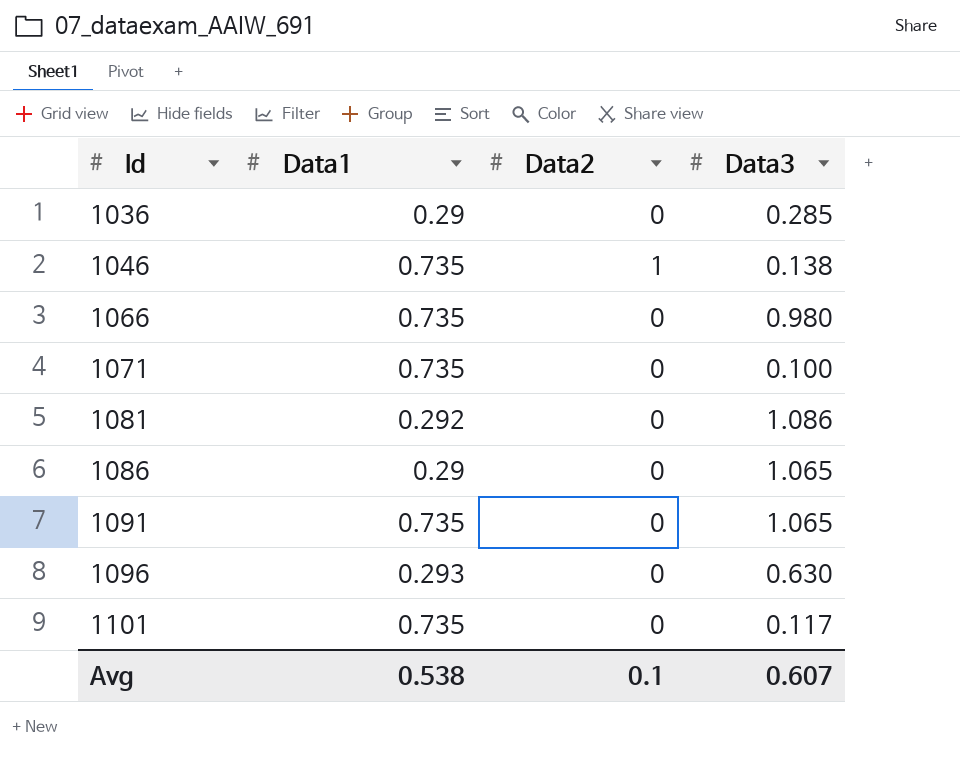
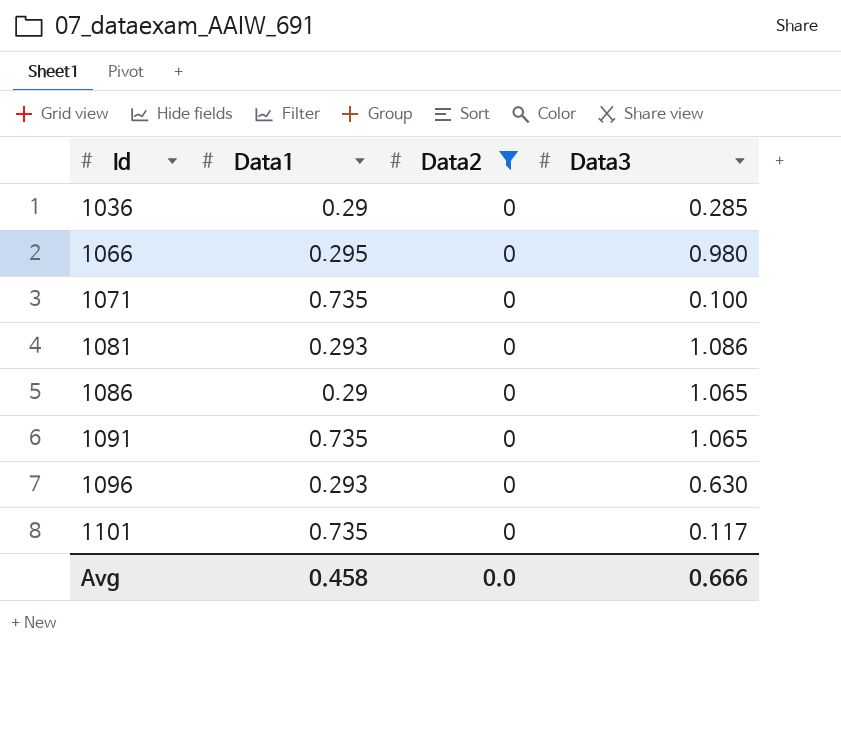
filter: none -> Data2 = 0
1066 | Data1: 0.735 -> 0.295
1081 | Data1: 0.292 -> 0.293
Avg | Data1: 0.538 -> 0.458
Avg | Data2: 0.1 -> 0.0
Avg | Data3: 0.607 -> 0.666

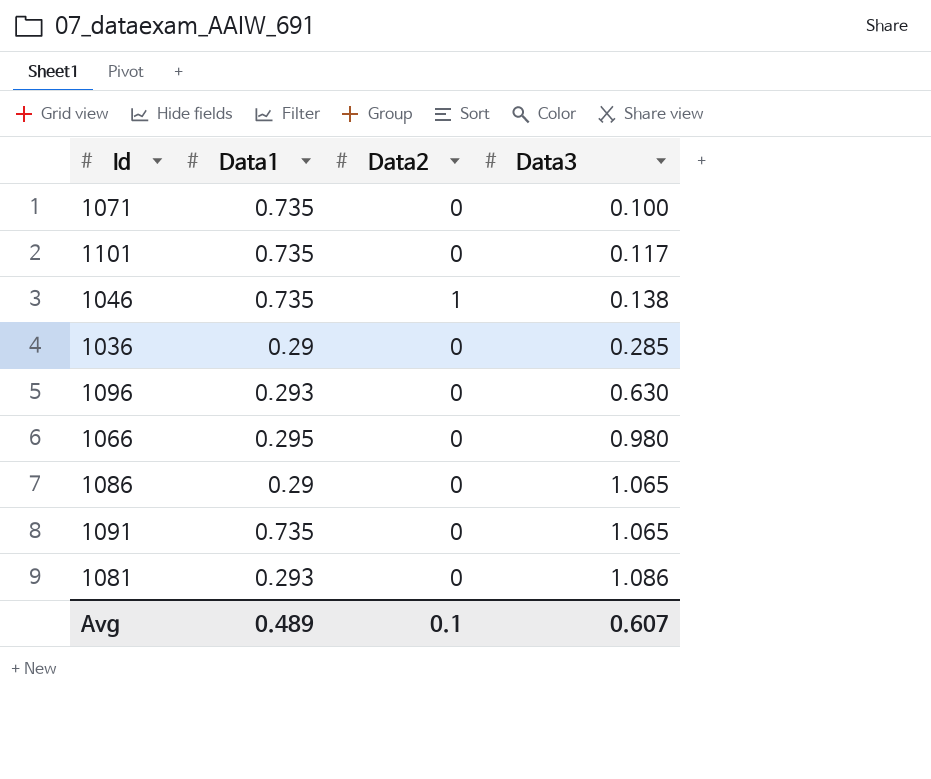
filter: Data2 = 0 -> none
row order: Id ascending -> Data3 ascending
Avg | Data1: 0.458 -> 0.489
Avg | Data2: 0.0 -> 0.1
Avg | Data3: 0.666 -> 0.607

